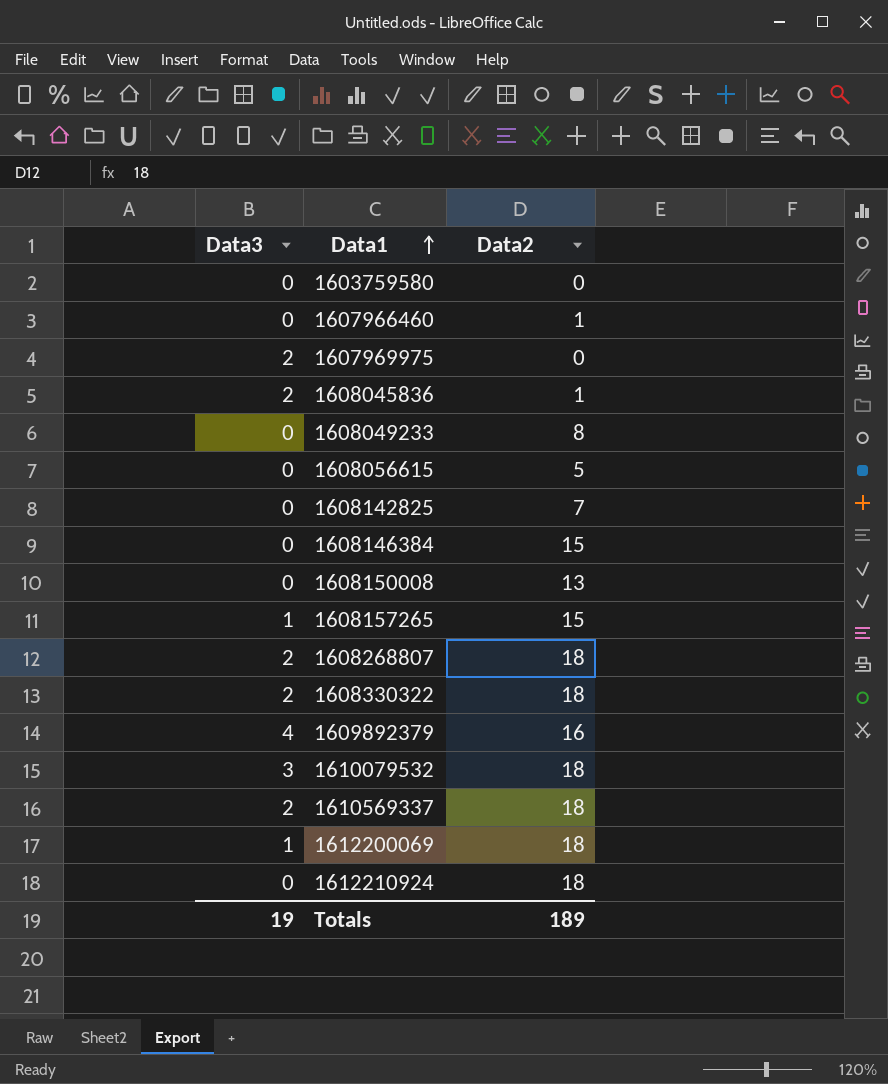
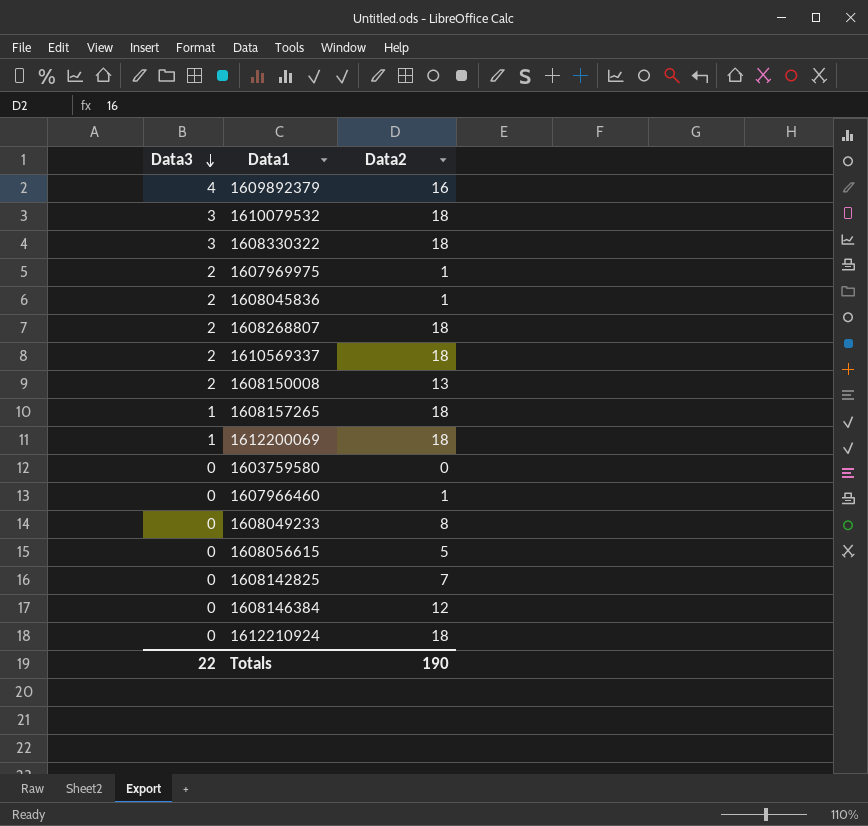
row order: Data1 ascending -> Data3 descending
1608330322 | Data3: 2 -> 3
1607969975 | Data2: 0 -> 1
1608150008 | Data3: 0 -> 2
1608157265 | Data2: 15 -> 18
1608146384 | Data2: 15 -> 12
Totals | Data3: 19 -> 22
Totals | Data2: 189 -> 190

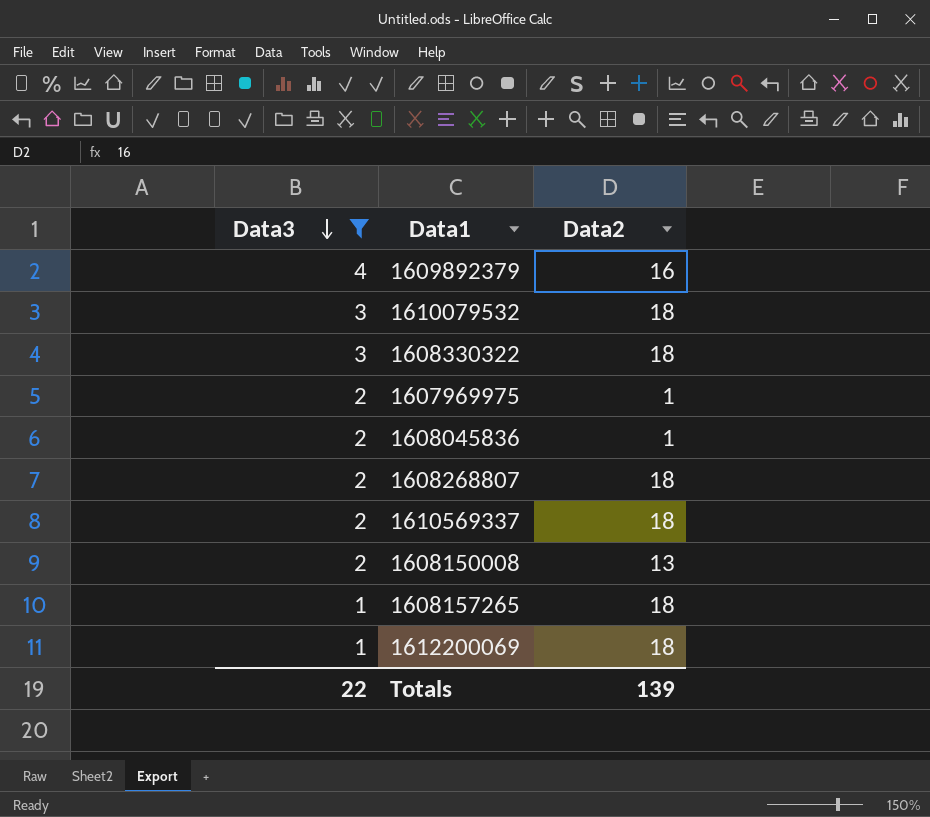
filter: none -> Data3 != 0
Totals | Data2: 190 -> 139

